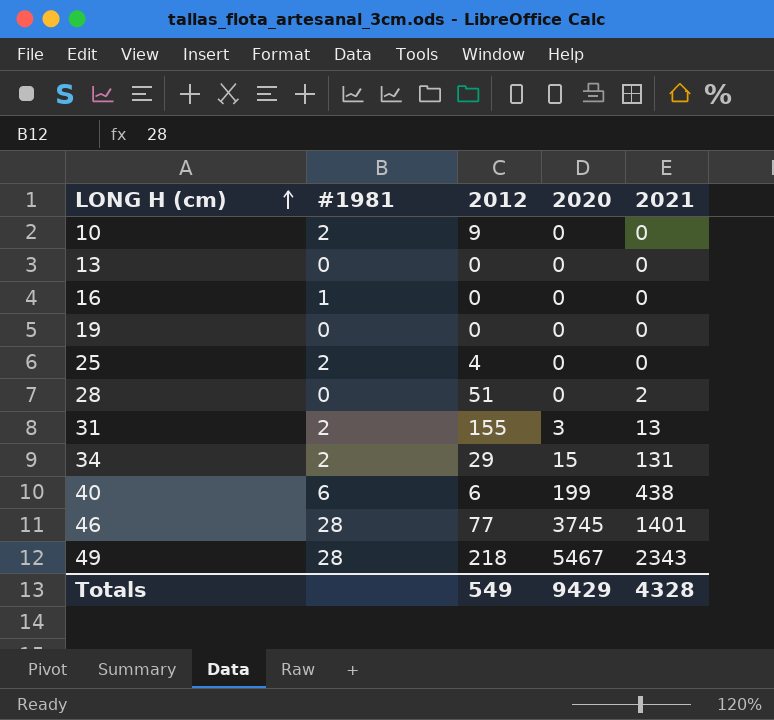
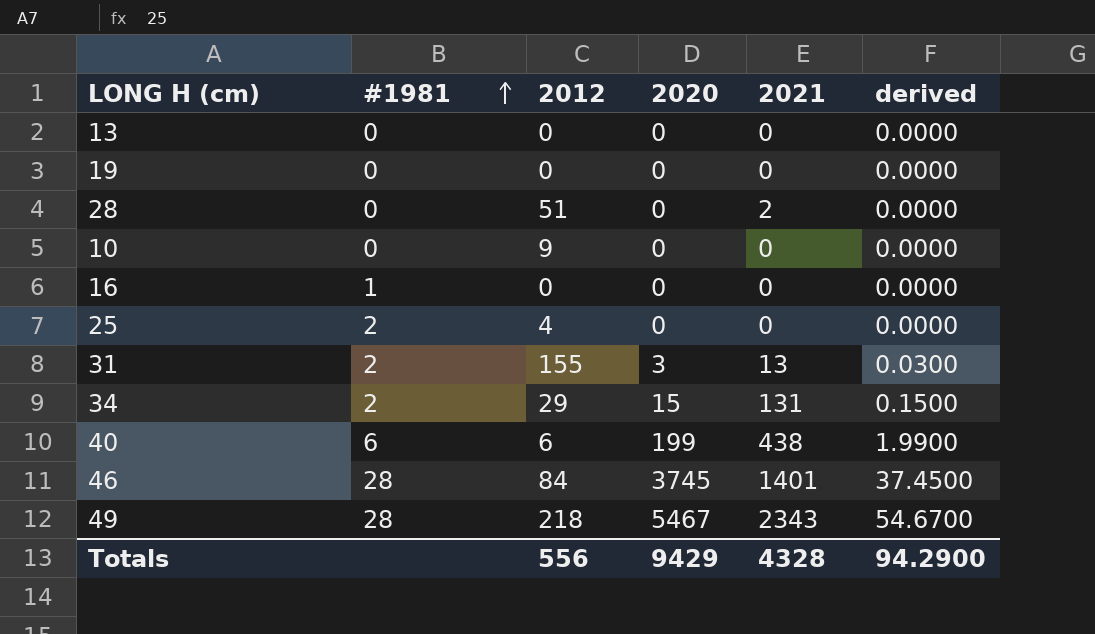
row order: LONG H (cm) ascending -> #1981 ascending
column derived | formula: none -> [2020] * 0.01
10 | #1981: 2 -> 0
46 | 2012: 77 -> 84
Totals | 2012: 549 -> 556

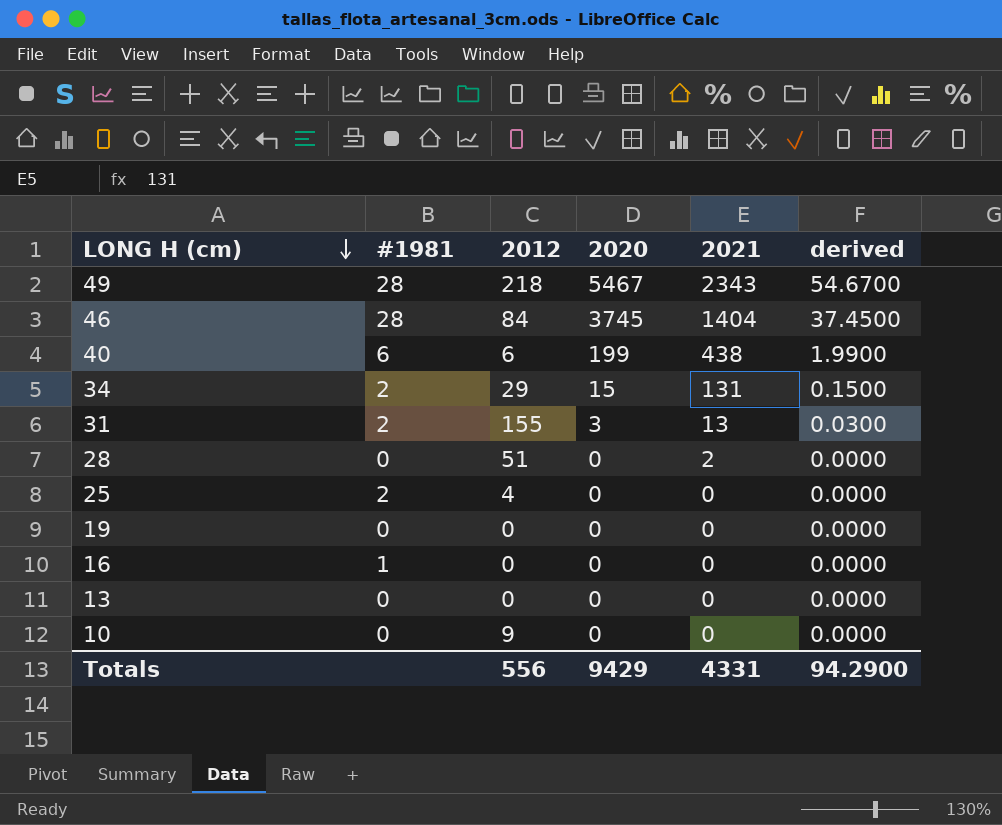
row order: #1981 ascending -> LONG H (cm) descending
46 | 2021: 1401 -> 1404
Totals | 2021: 4328 -> 4331

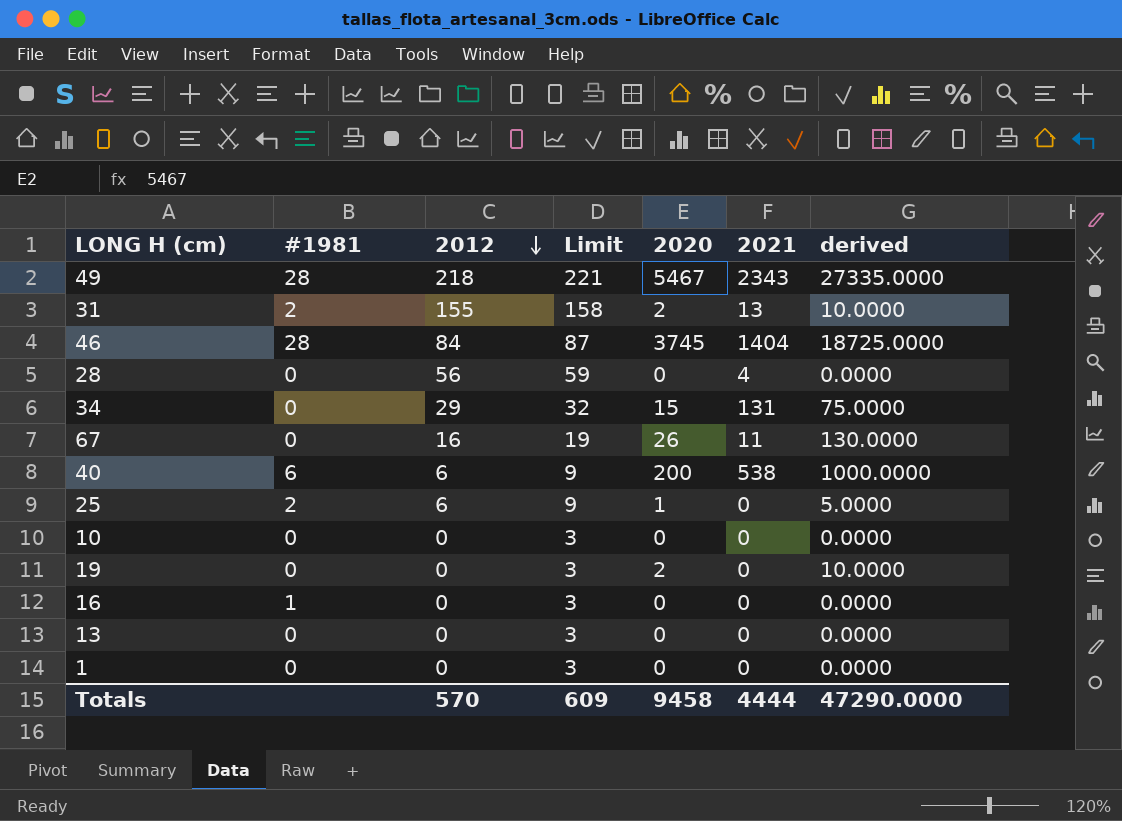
row order: LONG H (cm) descending -> 2012 descending
column Limit | formula: none -> [2012] + 3
column derived | formula: [2020] * 0.01 -> [2020] * 5
31 | 2020: 3 -> 2
28 | 2012: 51 -> 56
28 | 2021: 2 -> 4
34 | #1981: 2 -> 0
row 67: none -> 0 | 16 | 19 | 26 | 11 | 130.0000
40 | 2020: 199 -> 200
40 | 2021: 438 -> 538
25 | 2012: 4 -> 6
25 | 2020: 0 -> 1
10 | 2012: 9 -> 0
19 | 2020: 0 -> 2
row 1: none -> 0 | 0 | 3 | 0 | 0 | 0.0000
Totals | 2012: 556 -> 570
Totals | 2020: 9429 -> 9458
Totals | 2021: 4331 -> 4444
Totals | derived: 94.2900 -> 47290.0000

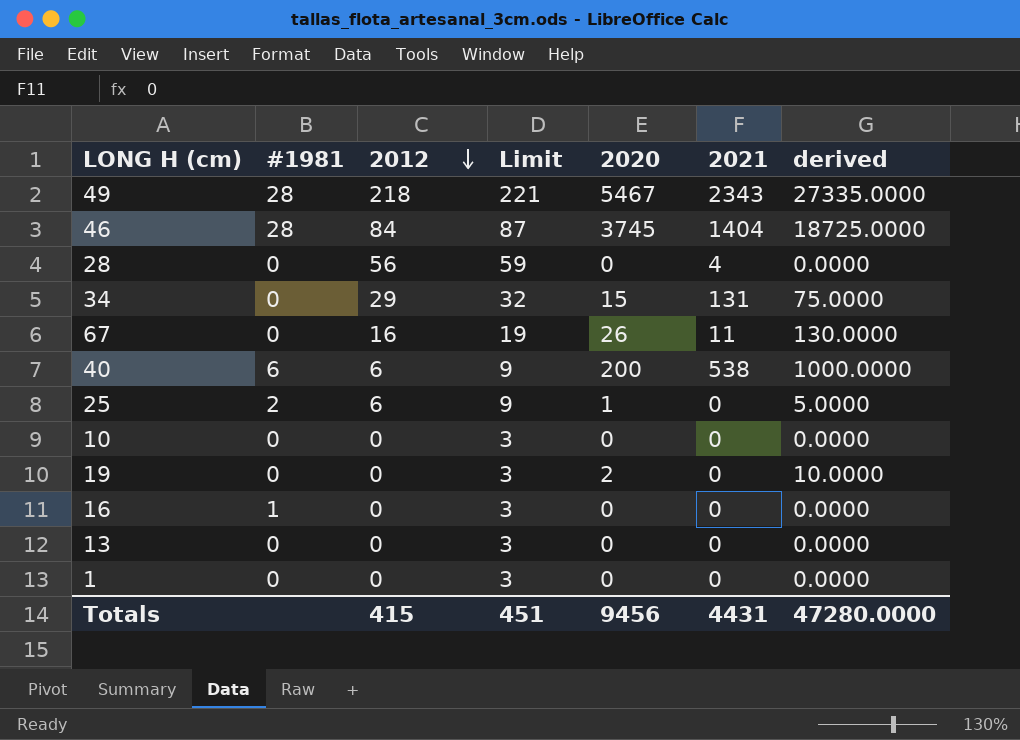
row 31: 2 | 155 | 158 | 2 | 13 | 10.0000 -> none
Totals | 2012: 570 -> 415
Totals | Limit: 609 -> 451
Totals | 2020: 9458 -> 9456
Totals | 2021: 4444 -> 4431
Totals | derived: 47290.0000 -> 47280.0000

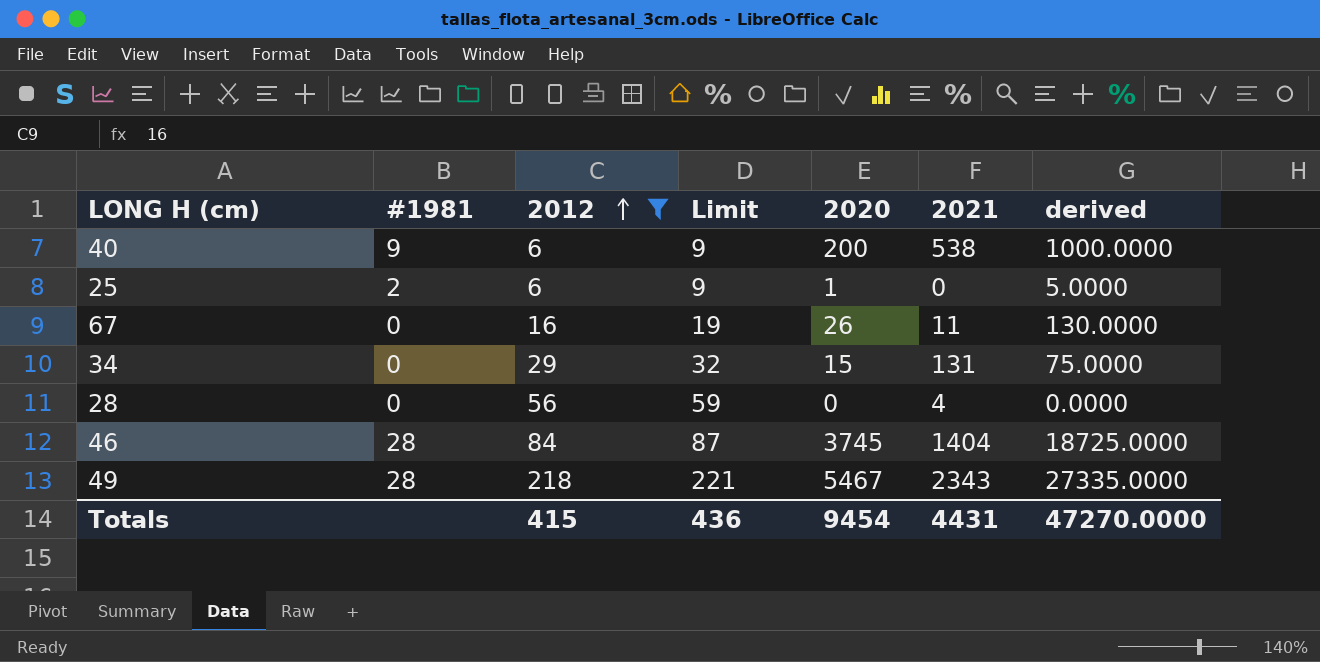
filter: none -> 2012 != 0
row order: 2012 descending -> 2012 ascending
40 | #1981: 6 -> 9
Totals | Limit: 451 -> 436
Totals | 2020: 9456 -> 9454
Totals | derived: 47280.0000 -> 47270.0000

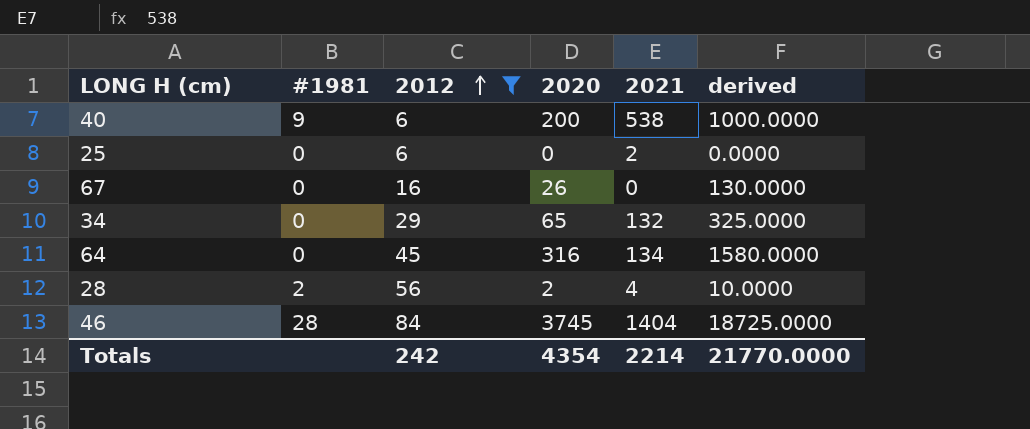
column Limit | formula: [2012] + 3 -> none
row 49: 28 | 218 | 221 | 5467 | 2343 | 27335.0000 -> none
25 | #1981: 2 -> 0
25 | 2020: 1 -> 0
25 | 2021: 0 -> 2
25 | derived: 5.0000 -> 0.0000
67 | 2021: 11 -> 0
34 | 2020: 15 -> 65
34 | 2021: 131 -> 132
34 | derived: 75.0000 -> 325.0000
row 64: none -> 0 | 45 | 316 | 134 | 1580.0000
28 | #1981: 0 -> 2
28 | 2020: 0 -> 2
28 | derived: 0.0000 -> 10.0000
Totals | 2012: 415 -> 242
Totals | 2020: 9454 -> 4354
Totals | 2021: 4431 -> 2214
Totals | derived: 47270.0000 -> 21770.0000

